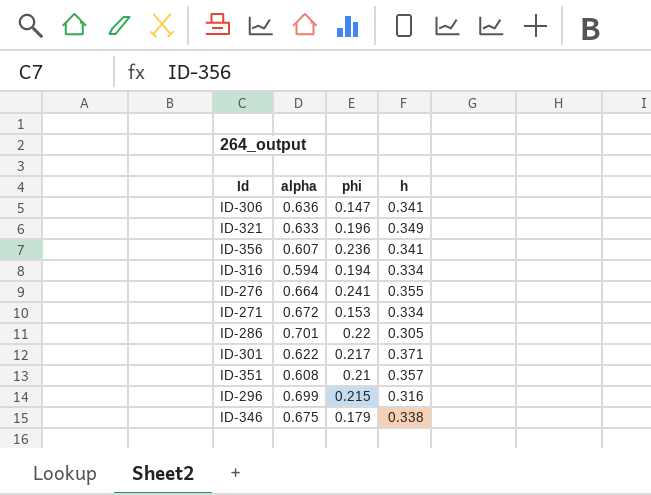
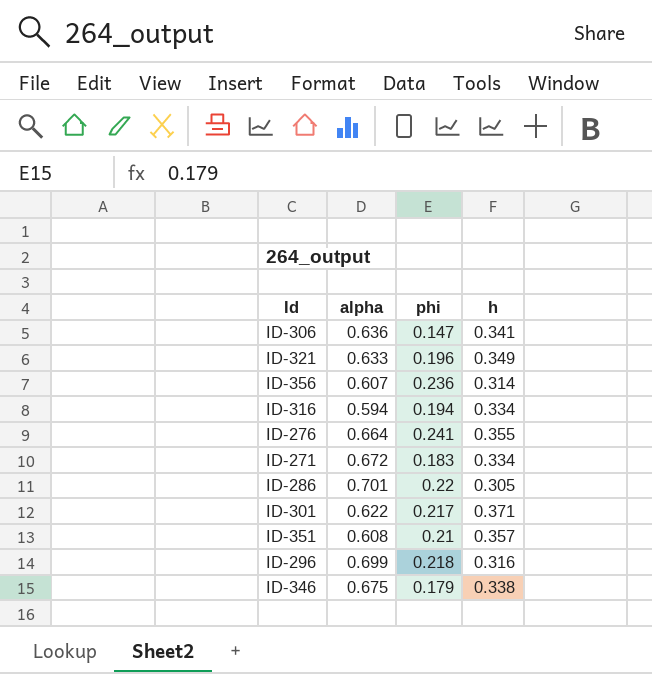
ID-356 | h: 0.341 -> 0.314
ID-271 | phi: 0.153 -> 0.183
ID-296 | phi: 0.215 -> 0.218

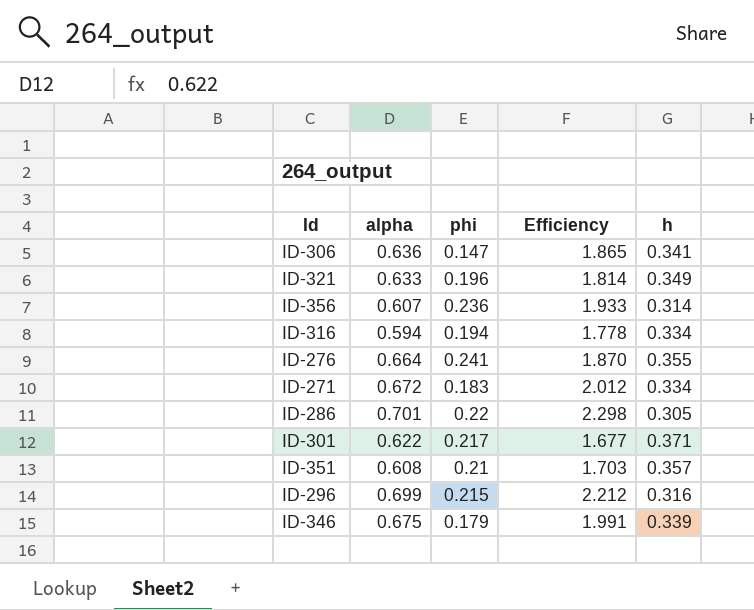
column Efficiency | formula: none -> [alpha] / [h]
ID-296 | phi: 0.218 -> 0.215
ID-346 | h: 0.338 -> 0.339

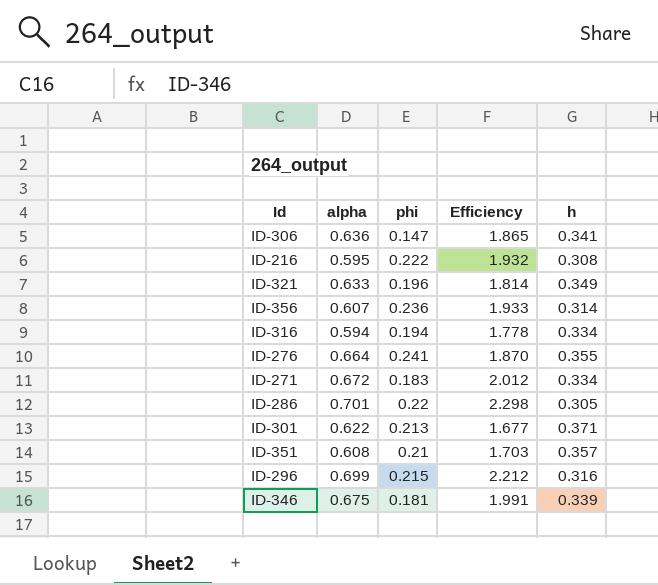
row ID-216: none -> 0.595 | 0.222 | 1.932 | 0.308
ID-301 | phi: 0.217 -> 0.213
ID-346 | phi: 0.179 -> 0.181

